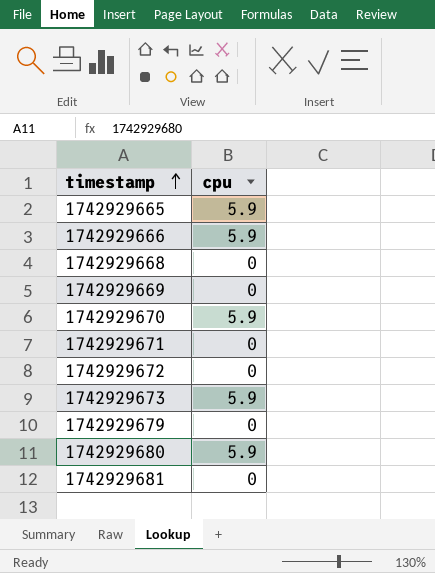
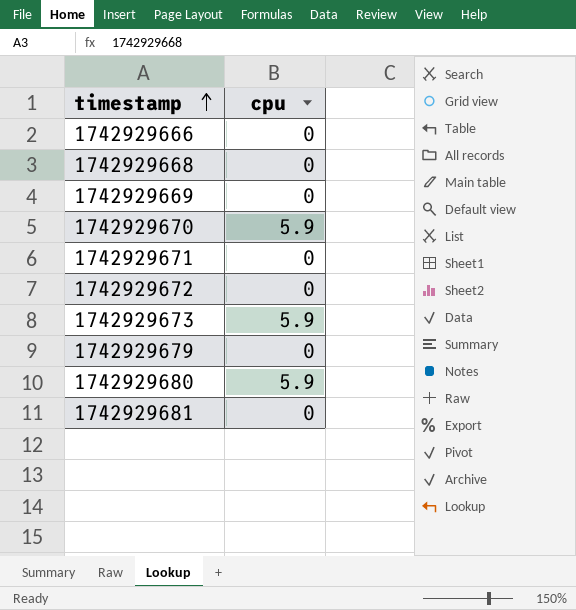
row 1742929665: 5.9 -> none
1742929666 | cpu: 5.9 -> 0

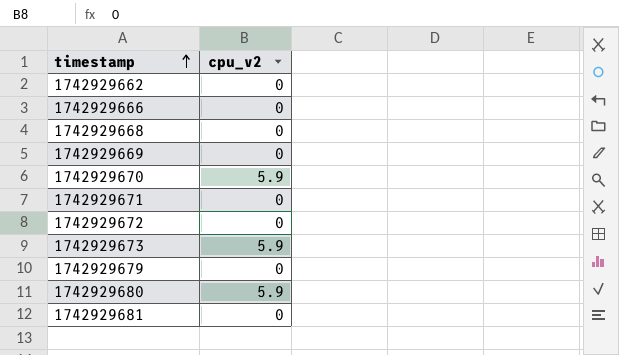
column name: cpu -> cpu_v2
row 1742929662: none -> 0

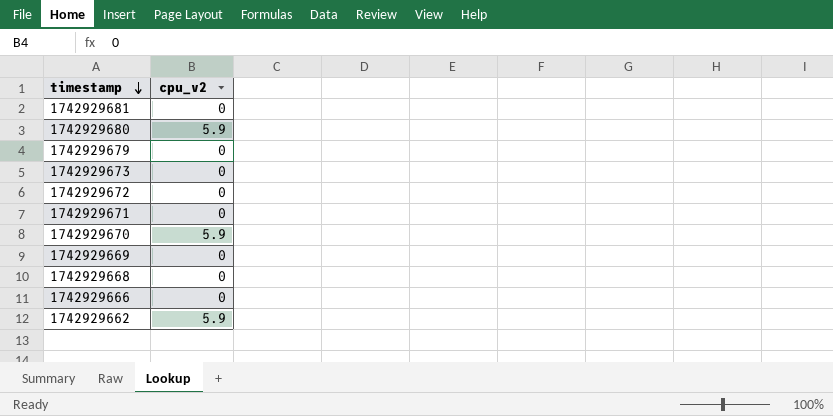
row order: timestamp ascending -> timestamp descending
1742929673 | cpu_v2: 5.9 -> 0
1742929662 | cpu_v2: 0 -> 5.9

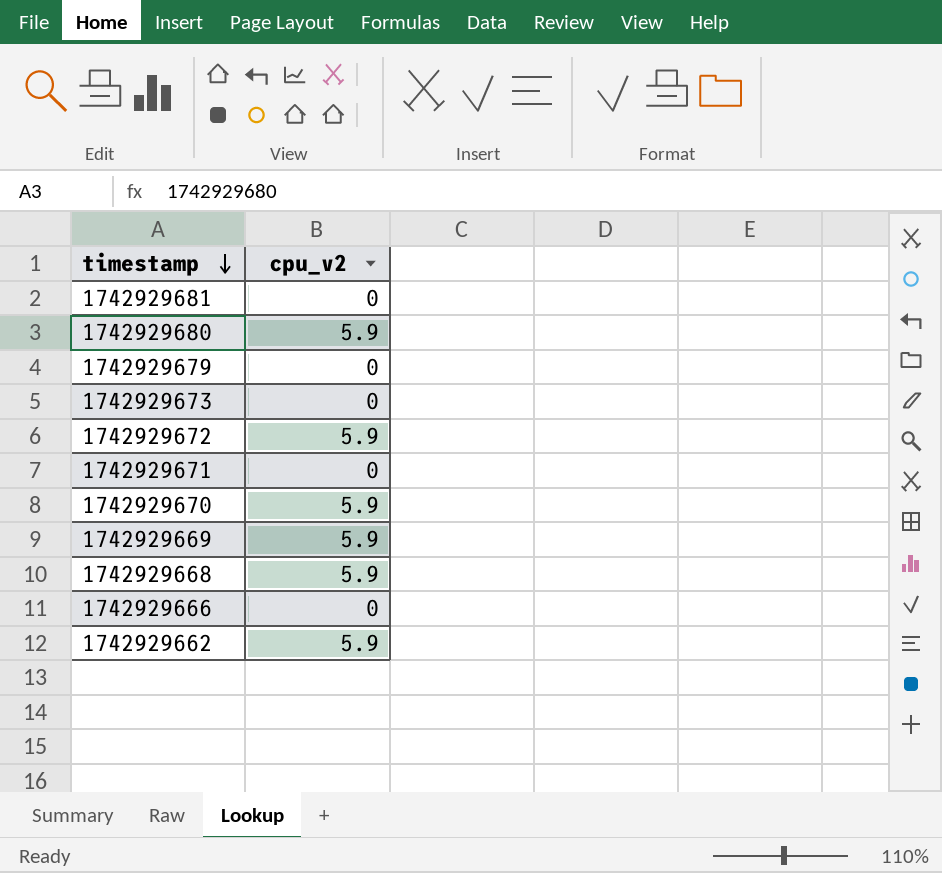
1742929672 | cpu_v2: 0 -> 5.9
1742929669 | cpu_v2: 0 -> 5.9
1742929668 | cpu_v2: 0 -> 5.9

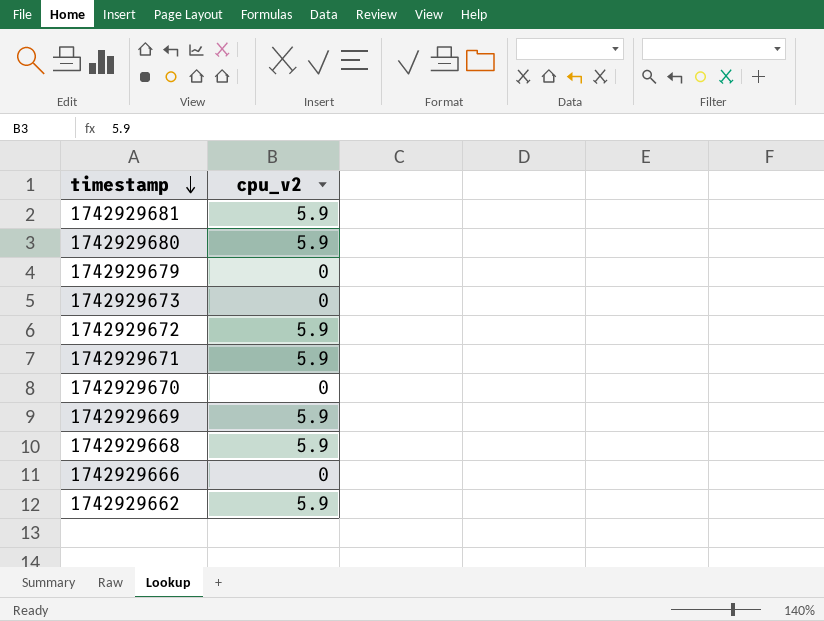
1742929681 | cpu_v2: 0 -> 5.9
1742929671 | cpu_v2: 0 -> 5.9
1742929670 | cpu_v2: 5.9 -> 0

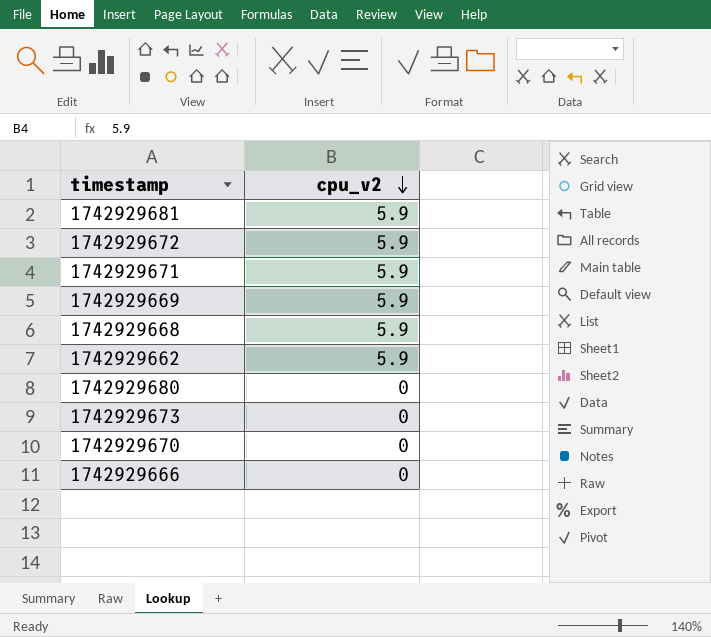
row order: timestamp descending -> cpu_v2 descending
row 1742929679: 0 -> none
1742929680 | cpu_v2: 5.9 -> 0

